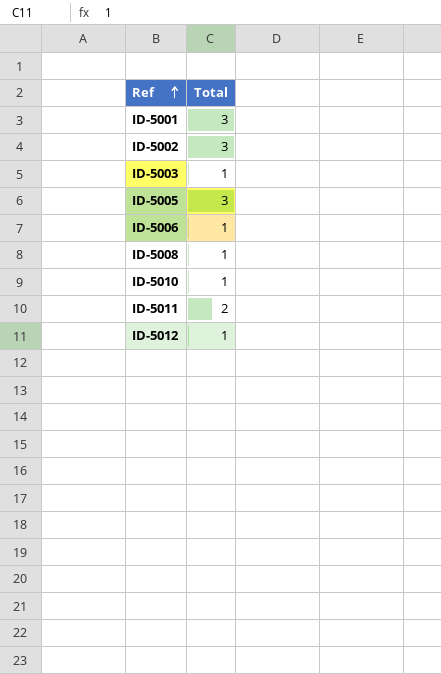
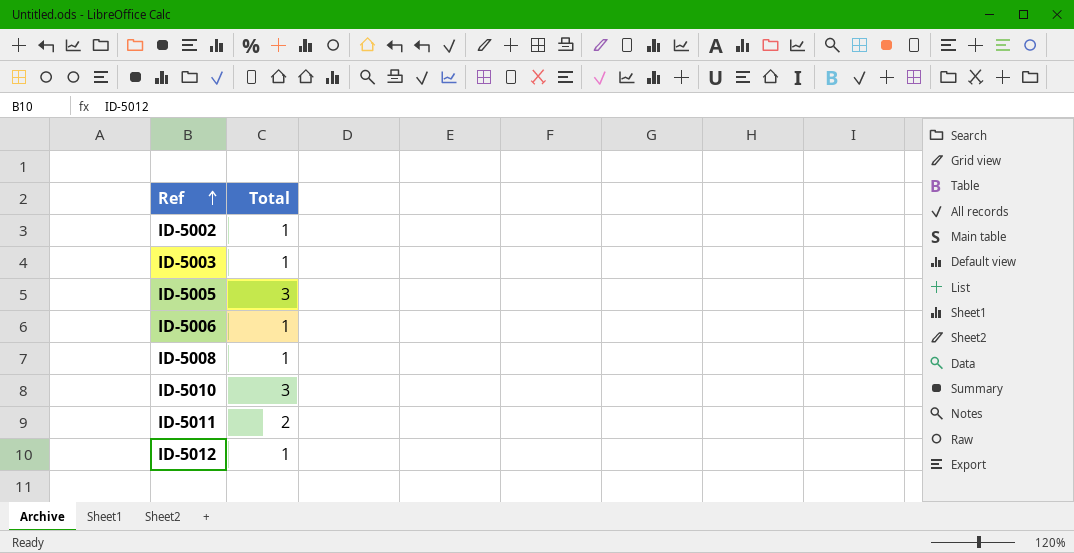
row ID-5001: 3 -> none
ID-5002 | Total: 3 -> 1
ID-5010 | Total: 1 -> 3

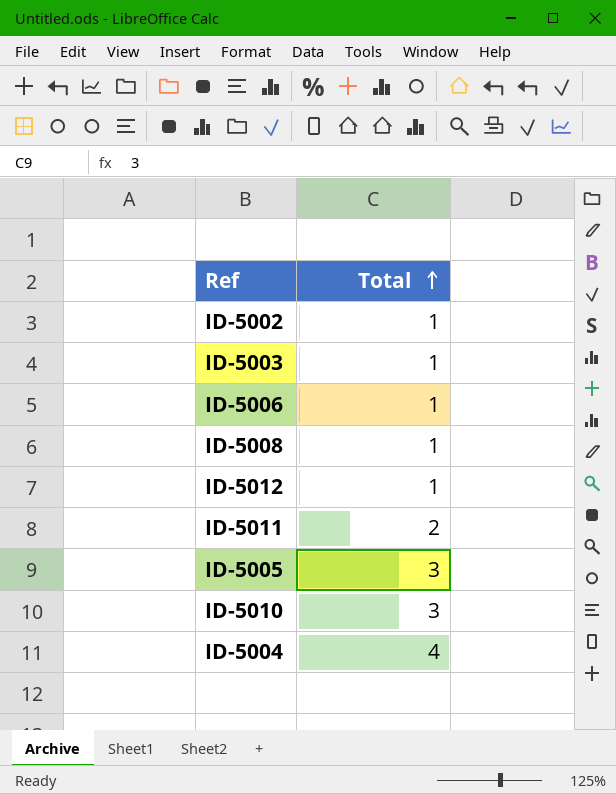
row order: Ref ascending -> Total ascending
row ID-5004: none -> 4

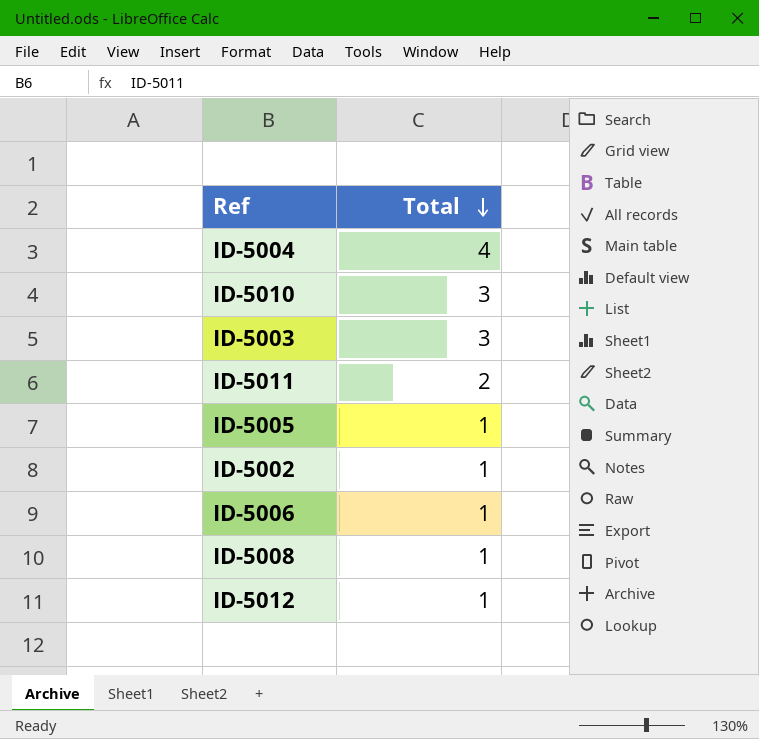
row order: Total ascending -> Total descending
ID-5003 | Total: 1 -> 3
ID-5005 | Total: 3 -> 1

